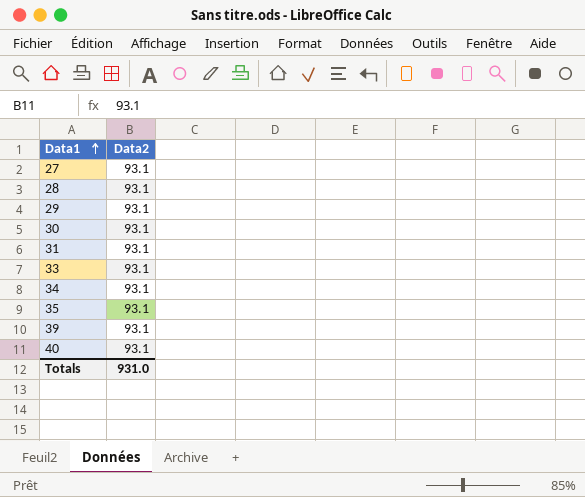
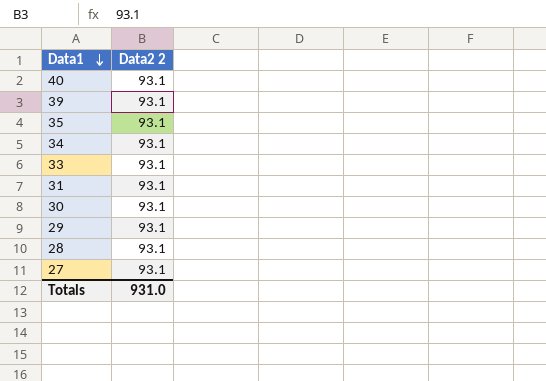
row order: Data1 ascending -> Data1 descending
column name: Data2 -> Data2 2

